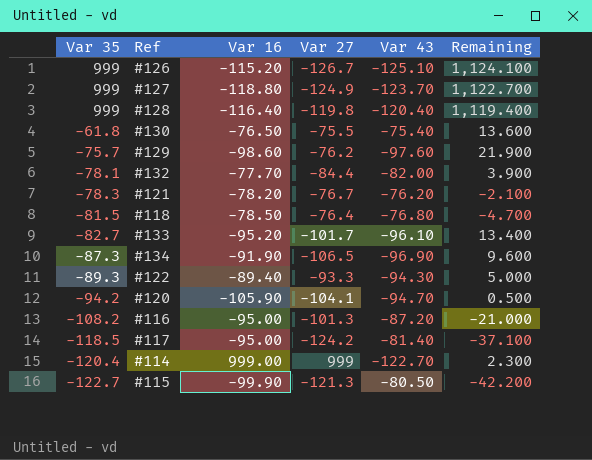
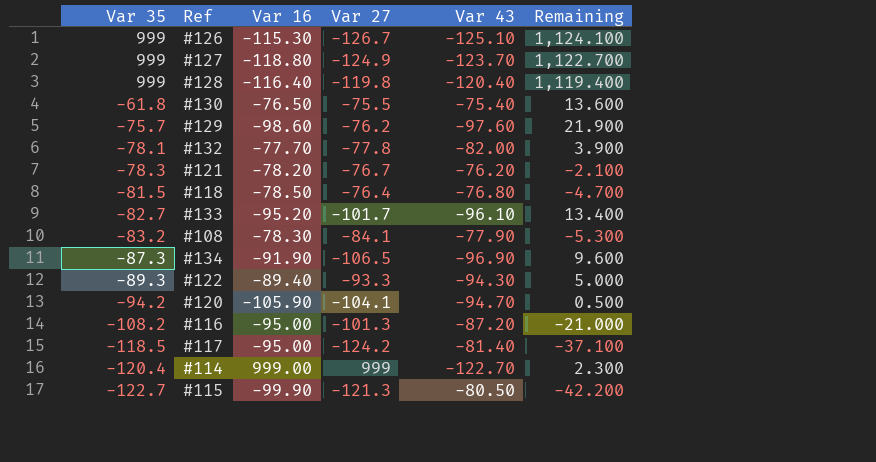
#126 | Var 16: -115.20 -> -115.30
#132 | Var 27: -84.4 -> -77.8
row #108: none -> -83.2 | -78.30 | -84.1 | -77.90 | -5.300

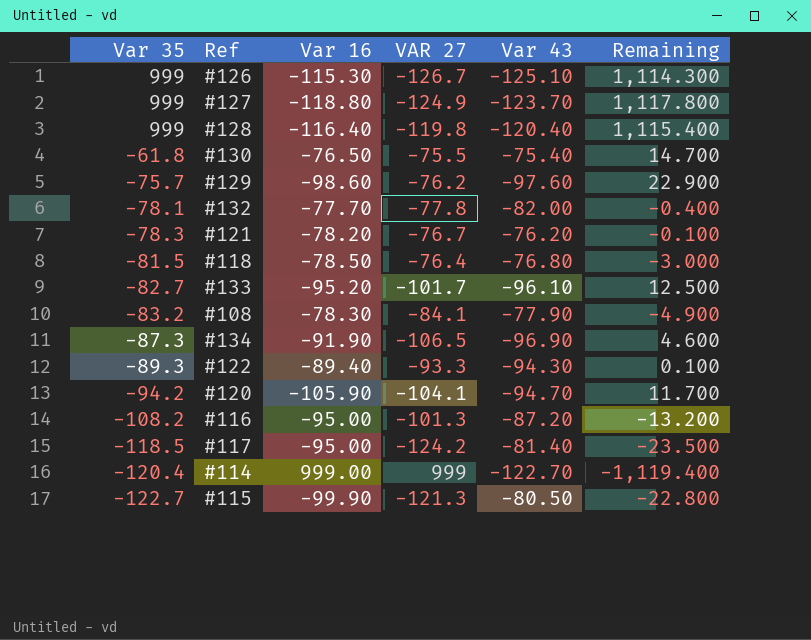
column name: Var 27 -> VAR 27
column Remaining | formula: [Var 35] - [Var 43] -> [Var 35] - [Var 16]

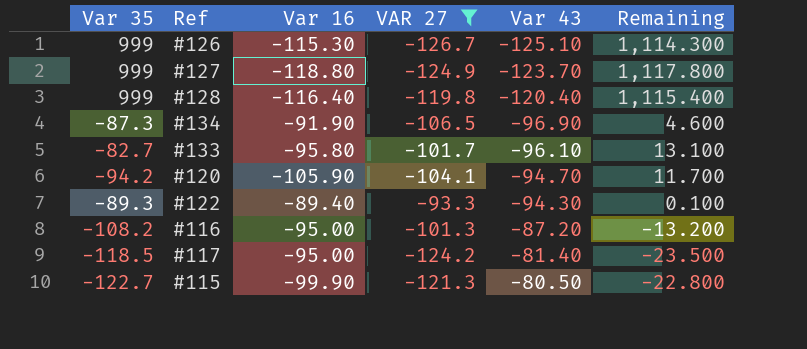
filter: none -> VAR 27 <= -93.3
row order: Var 35 descending -> Var 43 ascending
#133 | Var 16: -95.20 -> -95.80
#133 | Remaining: 12.500 -> 13.100

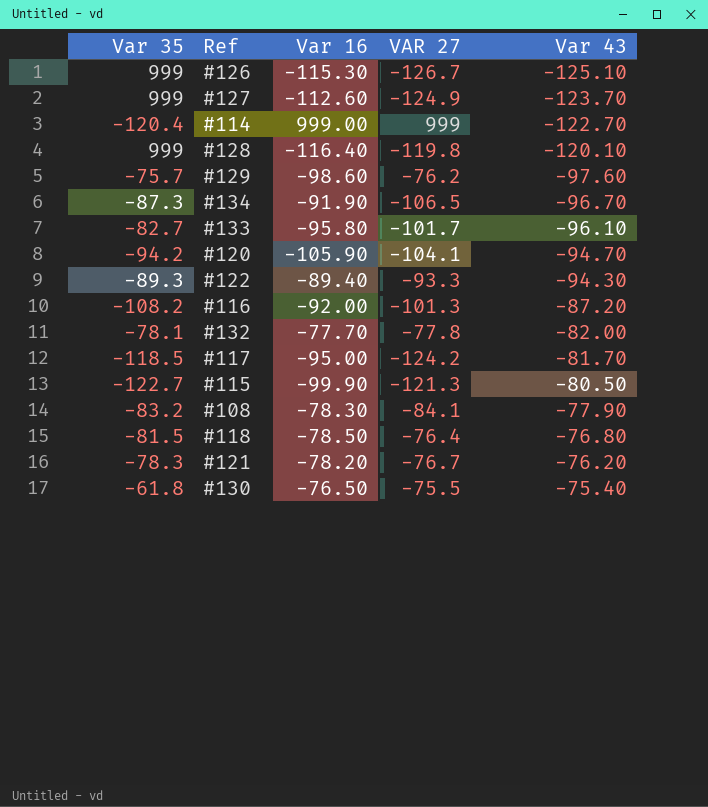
filter: VAR 27 <= -93.3 -> none
column Remaining | formula: [Var 35] - [Var 16] -> none
#127 | Var 16: -118.80 -> -112.60
#128 | Var 43: -120.40 -> -120.10
#134 | Var 43: -96.90 -> -96.70
#116 | Var 16: -95.00 -> -92.00
#117 | Var 43: -81.40 -> -81.70

